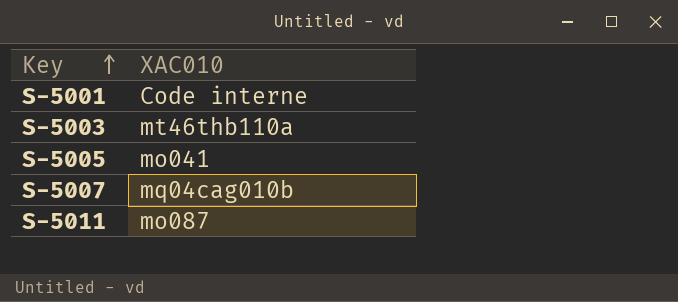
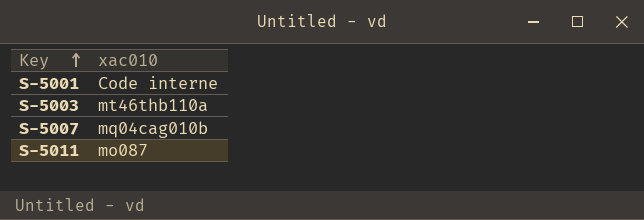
column name: XAC010 -> xac010
row S-5005: mo041 -> none

